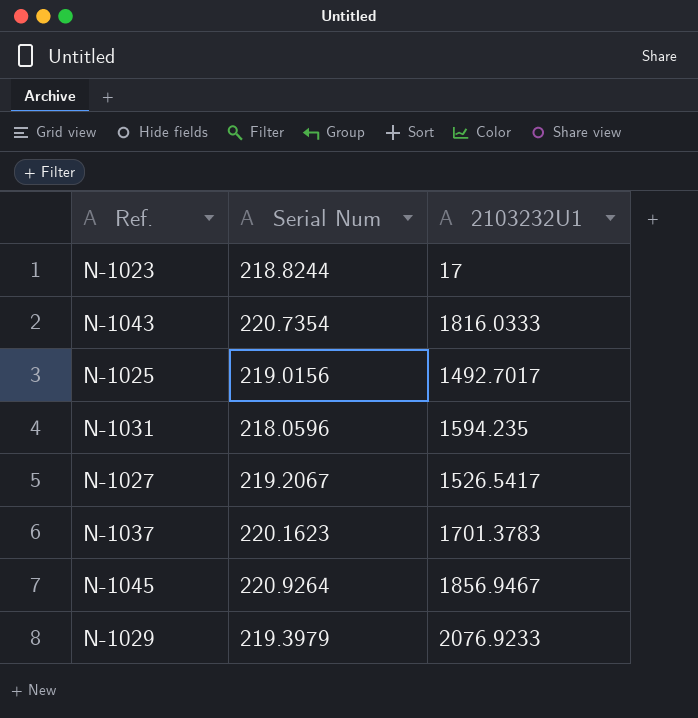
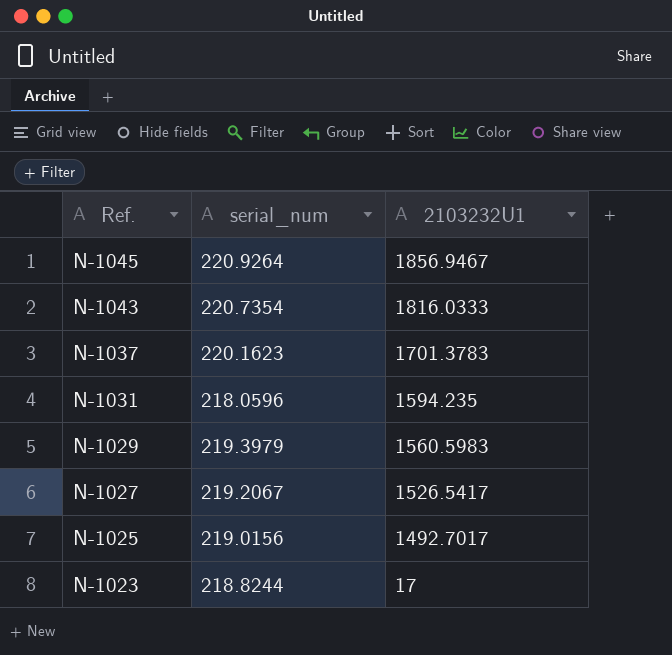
row order: none -> Ref. descending
column name: Serial Num -> serial_num
N-1029 | 2103232U1: 2076.9233 -> 1560.5983

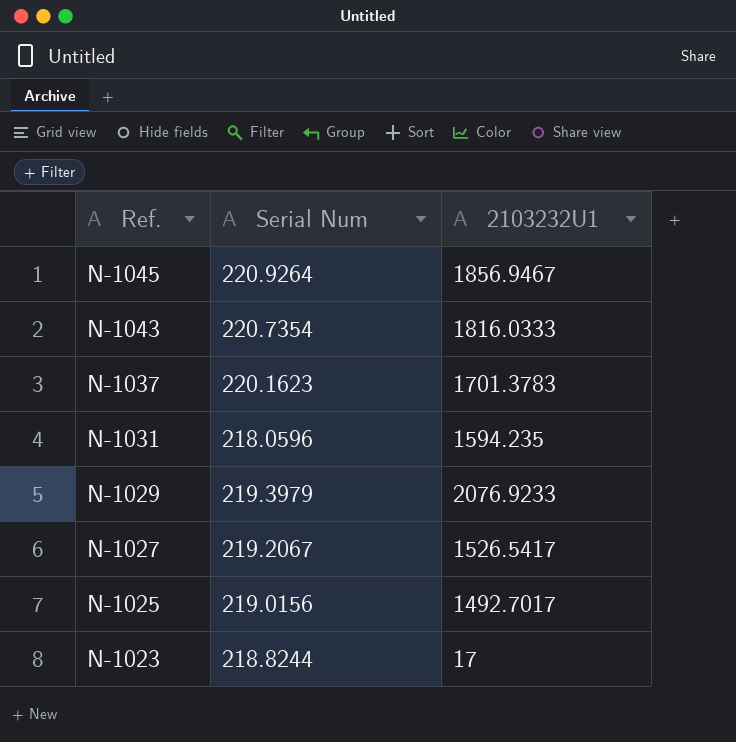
column name: serial_num -> Serial Num
N-1029 | 2103232U1: 1560.5983 -> 2076.9233

